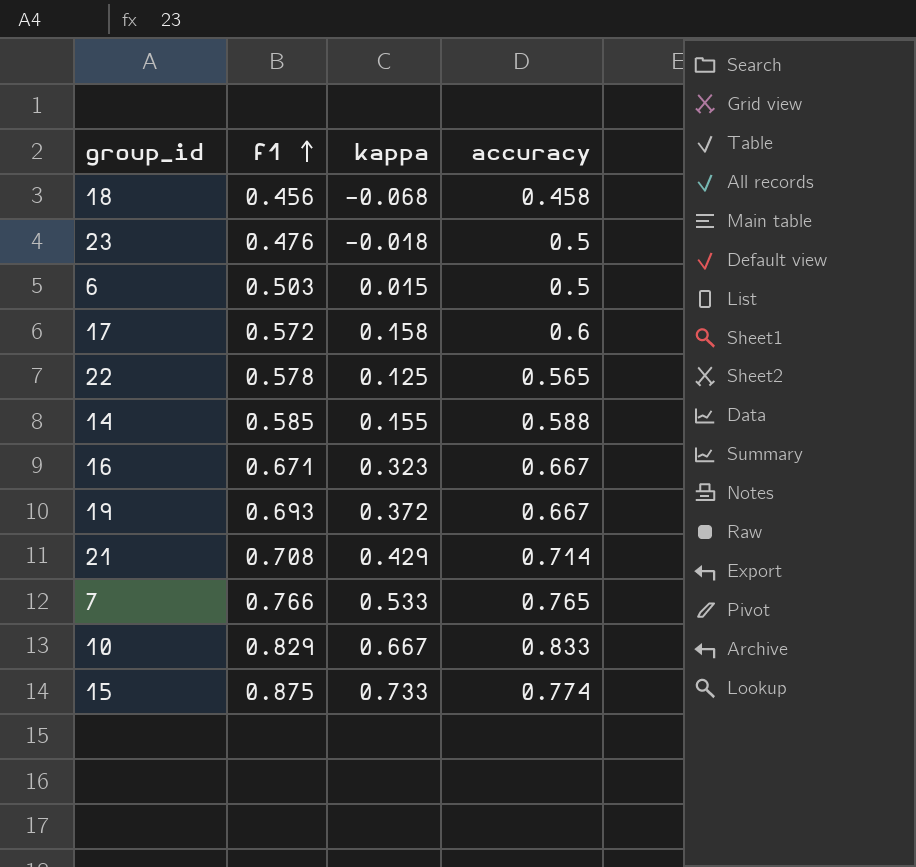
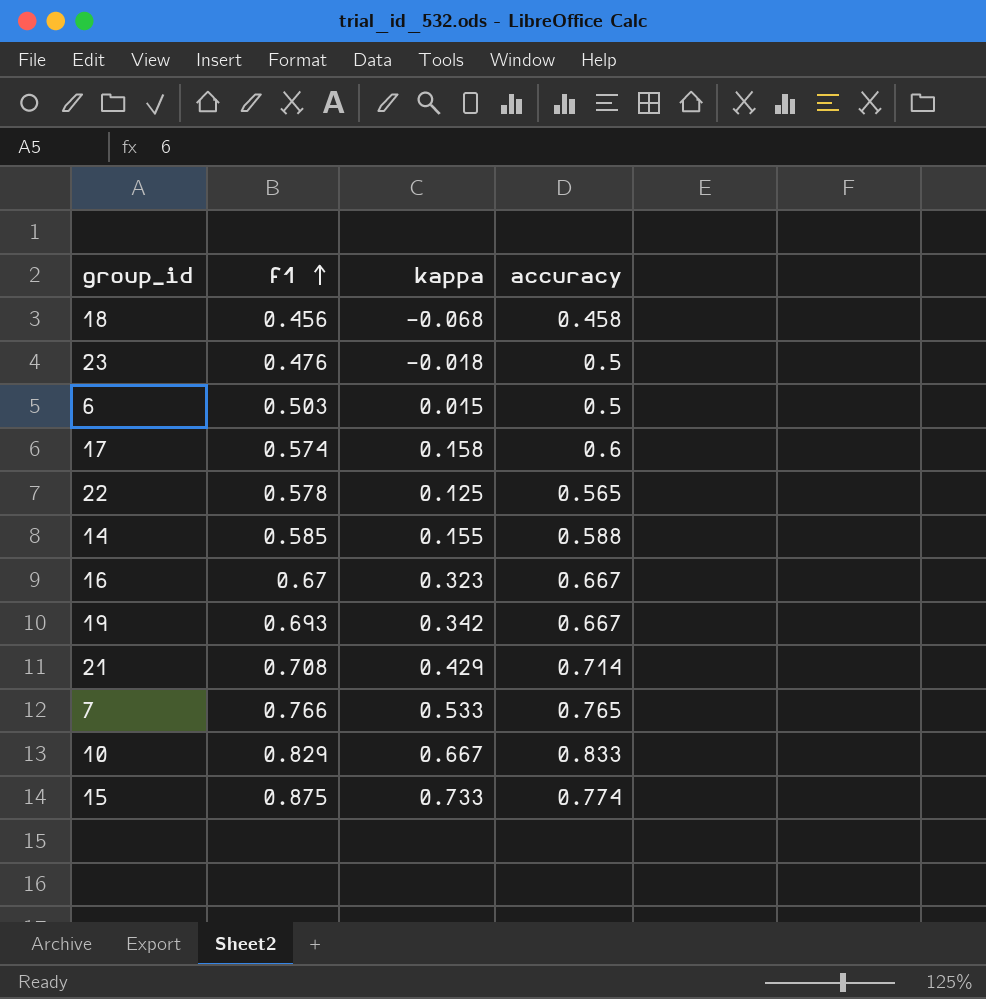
17 | f1: 0.572 -> 0.574
16 | f1: 0.671 -> 0.67
19 | kappa: 0.372 -> 0.342

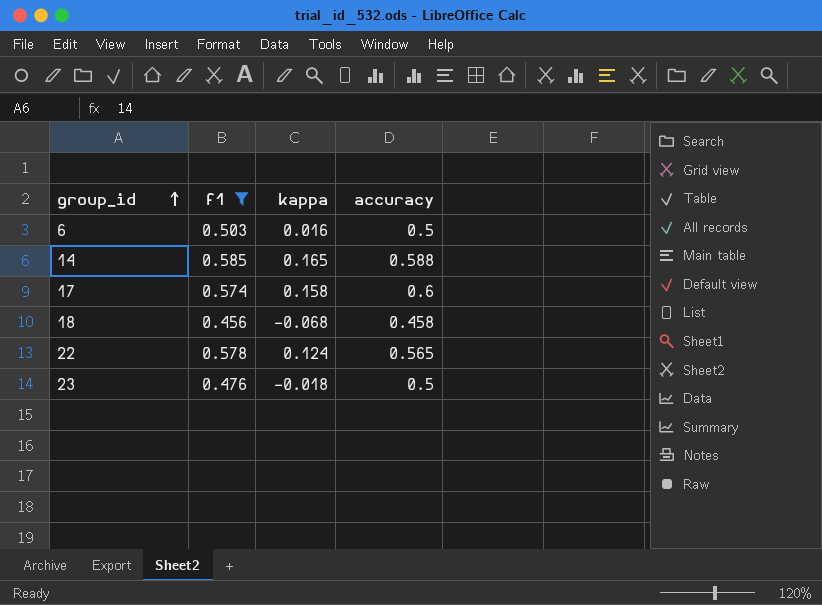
filter: none -> f1 <= 0.585
row order: f1 ascending -> group_id ascending
6 | kappa: 0.015 -> 0.016
14 | kappa: 0.155 -> 0.165
22 | kappa: 0.125 -> 0.124

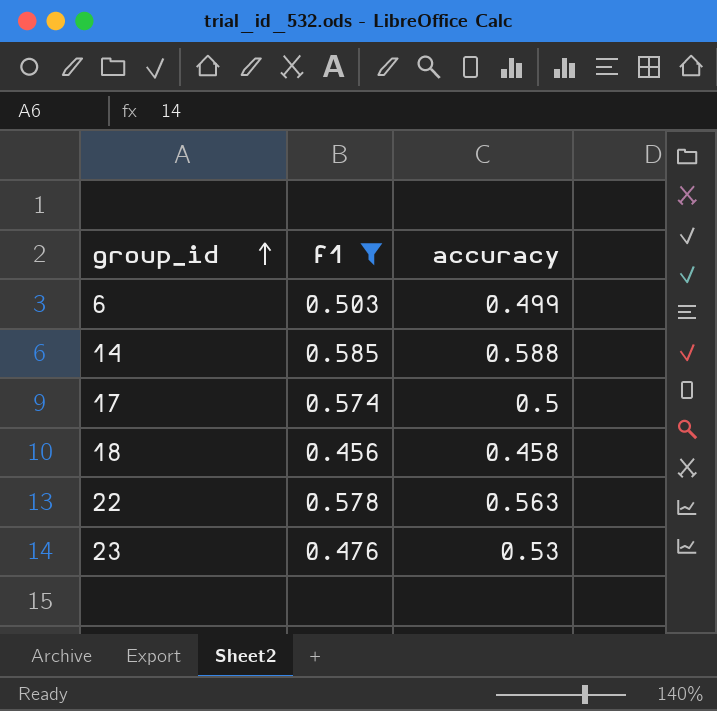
column kappa | position: 3 -> none
6 | accuracy: 0.5 -> 0.499
17 | accuracy: 0.6 -> 0.5
22 | accuracy: 0.565 -> 0.563
23 | accuracy: 0.5 -> 0.53

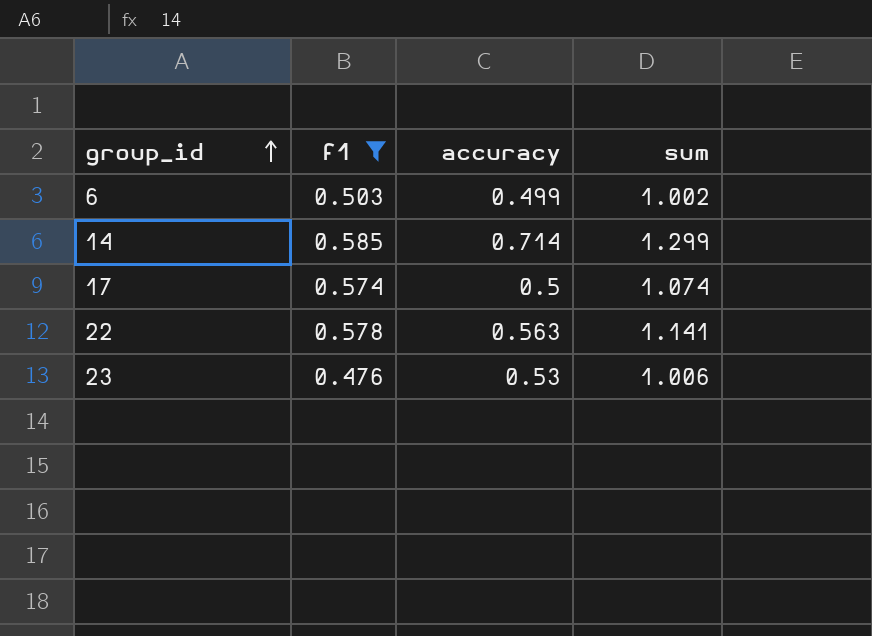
column sum | formula: none -> [f1] + [accuracy]
row 18: 0.456 | 0.458 -> none
14 | accuracy: 0.588 -> 0.714

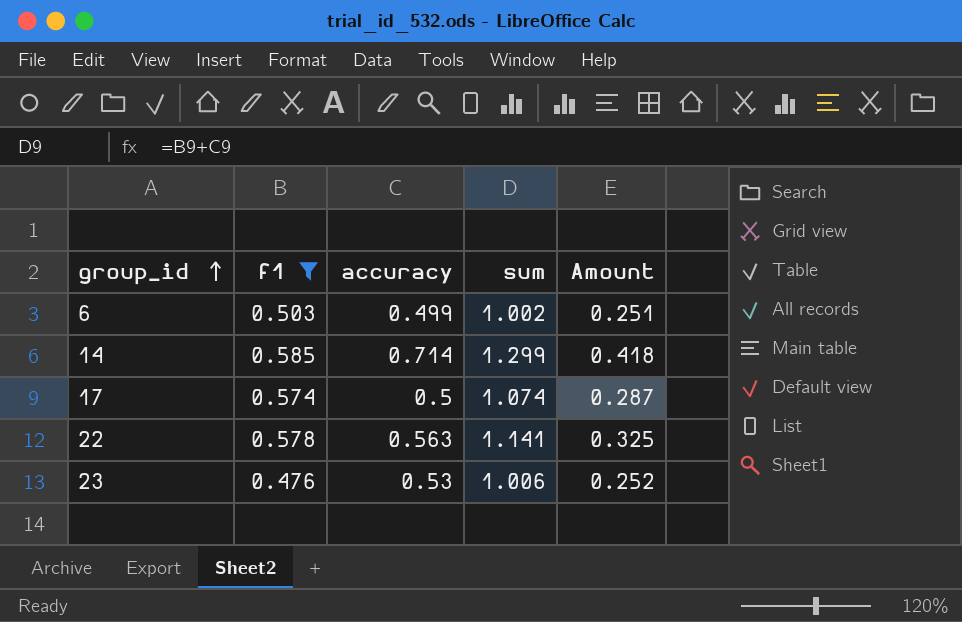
column Amount | formula: none -> [f1] * [accuracy]

